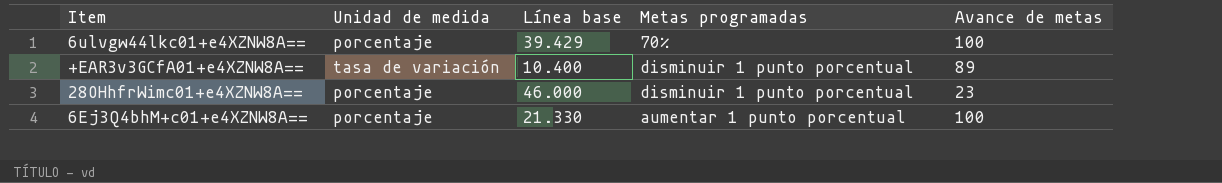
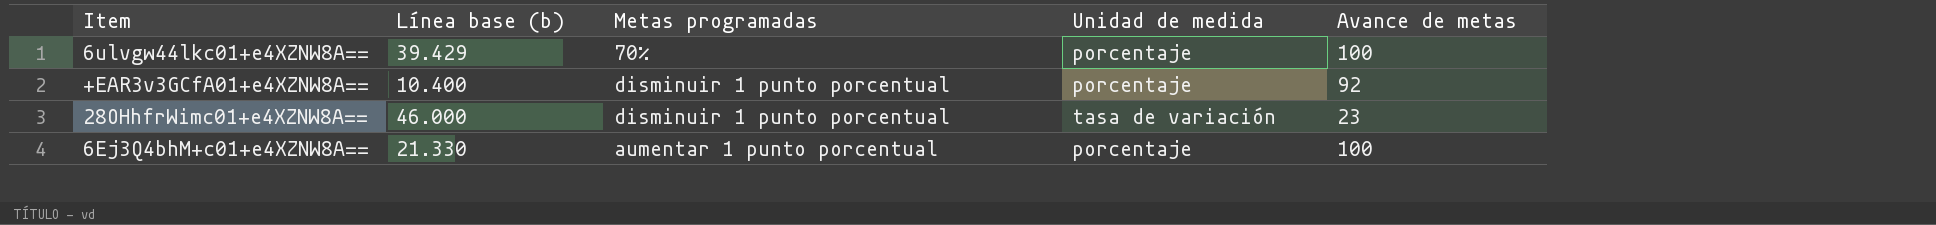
column name: Línea base -> Línea base (b)
column Unidad de medida | position: 2 -> 4
+EAR3v3GCfA01+e4XZNW8A== | Unidad de medida: tasa de variación -> porcentaje
+EAR3v3GCfA01+e4XZNW8A== | Avance de metas: 89 -> 92
28OHhfrWimc01+e4XZNW8A== | Unidad de medida: porcentaje -> tasa de variación

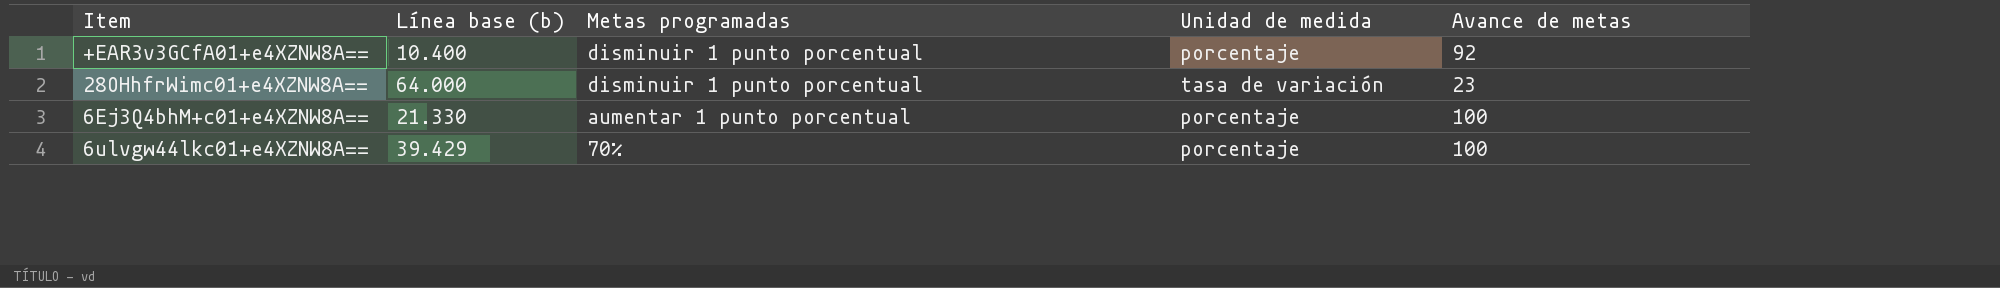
row order: none -> Metas programadas descending
28OHhfrWimc01+e4XZNW8A== | Línea base (b): 46.000 -> 64.000

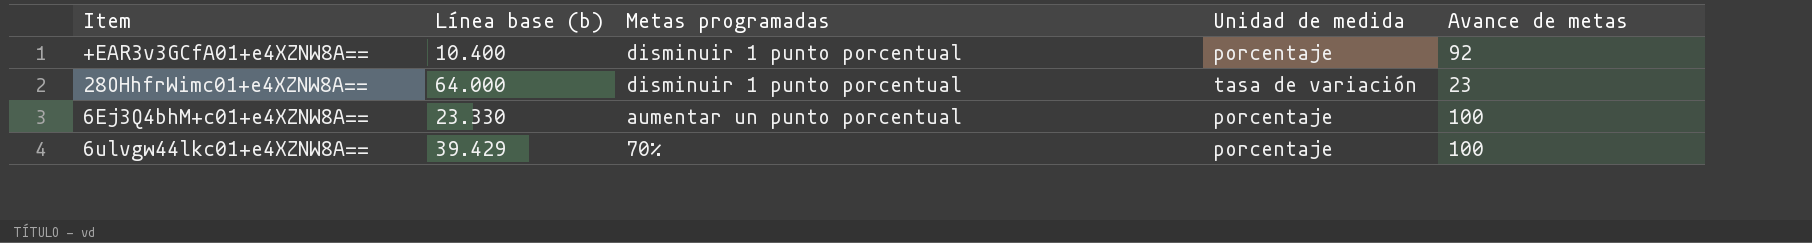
6Ej3Q4bhM+c01+e4XZNW8A== | Línea base (b): 21.330 -> 23.330
6Ej3Q4bhM+c01+e4XZNW8A== | Metas programadas: aumentar 1 punto porcentual -> aumentar un punto porcentual

